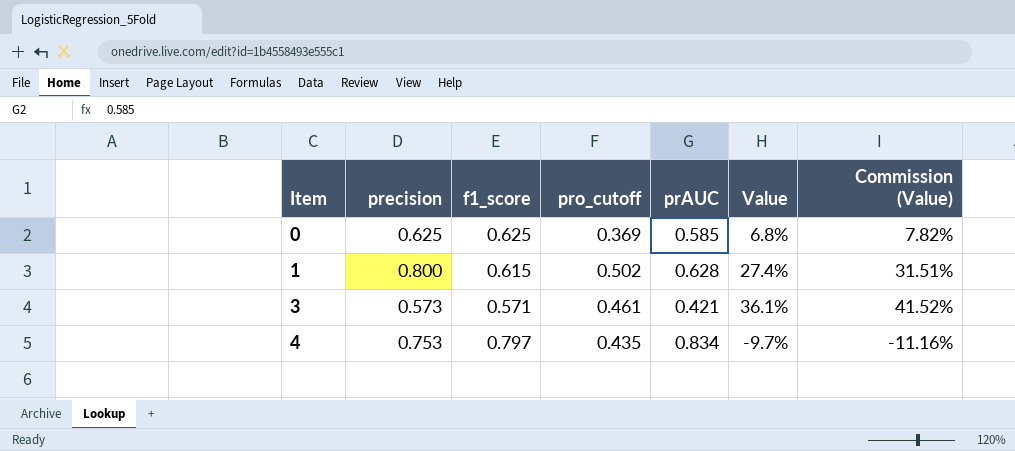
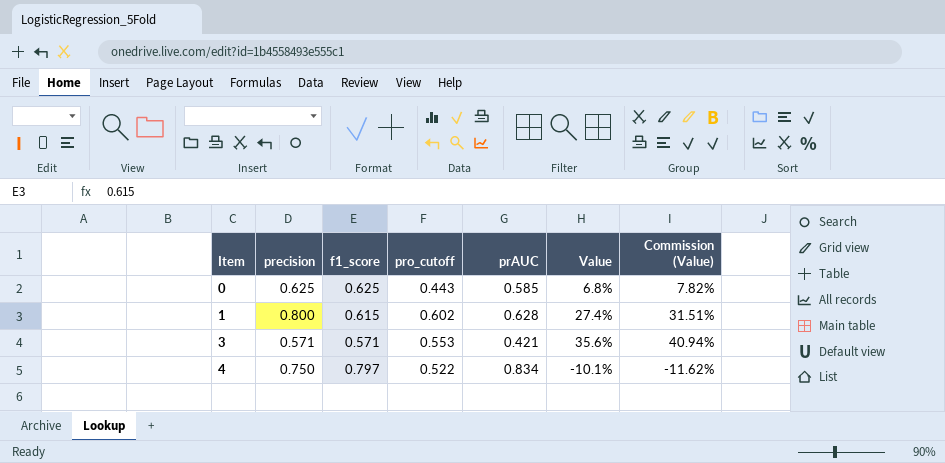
0 | pro_cutoff: 0.369 -> 0.443
1 | pro_cutoff: 0.502 -> 0.602
3 | precision: 0.573 -> 0.571
3 | pro_cutoff: 0.461 -> 0.553
3 | Value: 36.1% -> 35.6%
3 | Commission (Value): 41.52% -> 40.94%
4 | precision: 0.753 -> 0.750
4 | pro_cutoff: 0.435 -> 0.522
4 | Value: -9.7% -> -10.1%
4 | Commission (Value): -11.16% -> -11.62%

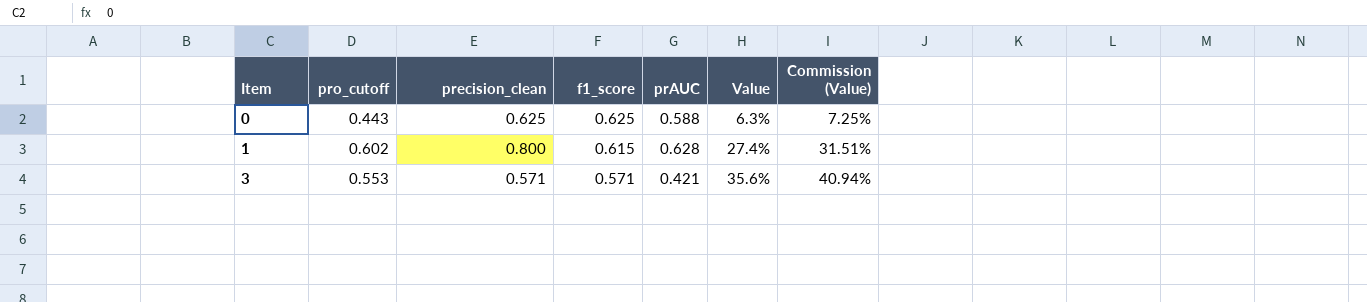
column pro_cutoff | position: 4 -> 2
column name: precision -> precision_clean
row 4: 0.750 | 0.797 | 0.522 | 0.834 | -10.1% | -11.62% -> none
0 | prAUC: 0.585 -> 0.588
0 | Value: 6.8% -> 6.3%
0 | Commission (Value): 7.82% -> 7.25%

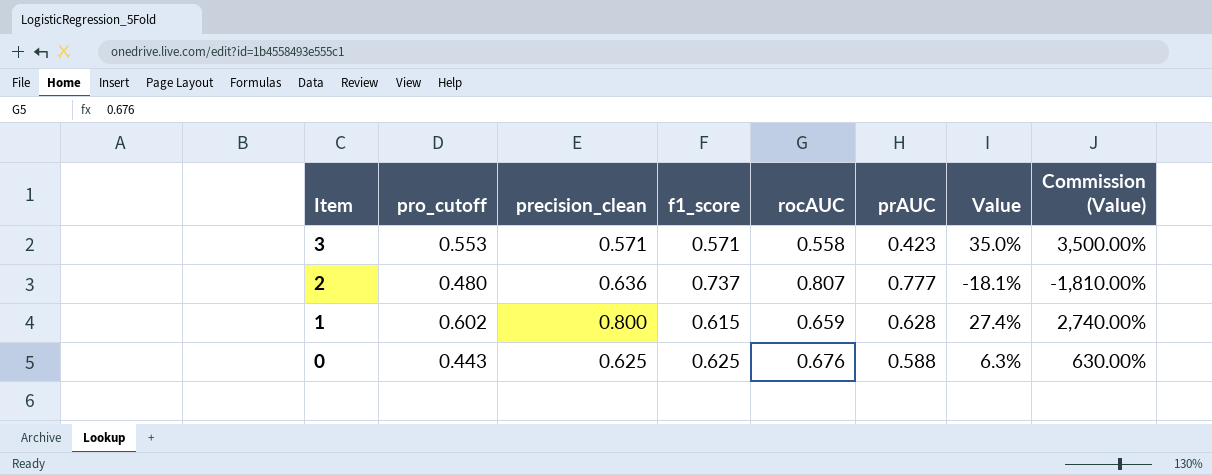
row order: Item ascending -> Item descending
column rocAUC | position: none -> 5
column Commission (Value) | formula: [Value] * 1.15 -> [Value] * 100
3 | prAUC: 0.421 -> 0.423
3 | Value: 35.6% -> 35.0%
row 2: none -> 0.480 | 0.636 | 0.737 | 0.807 | 0.777 | -18.1% | -1,810.00%

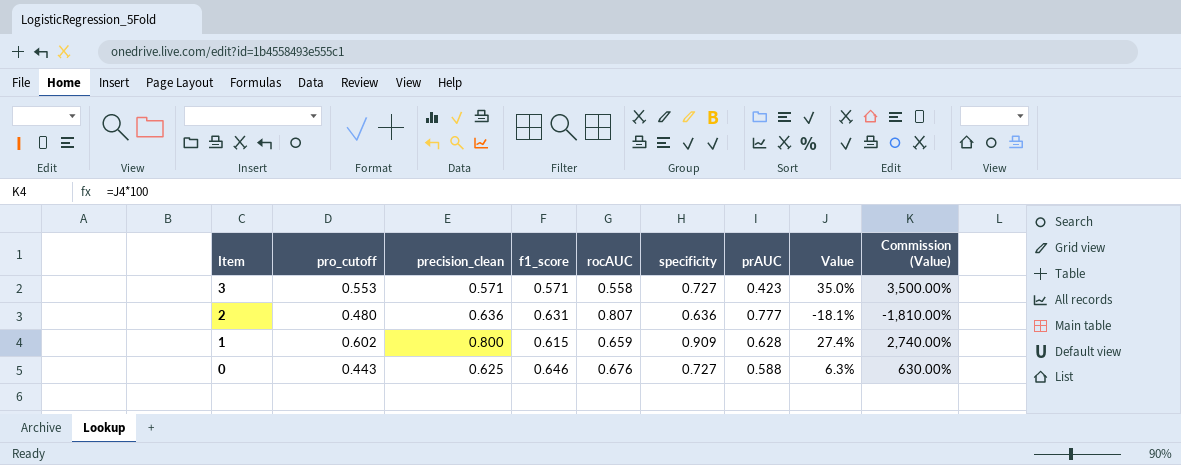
column specificity | position: none -> 6
2 | f1_score: 0.737 -> 0.631
0 | f1_score: 0.625 -> 0.646

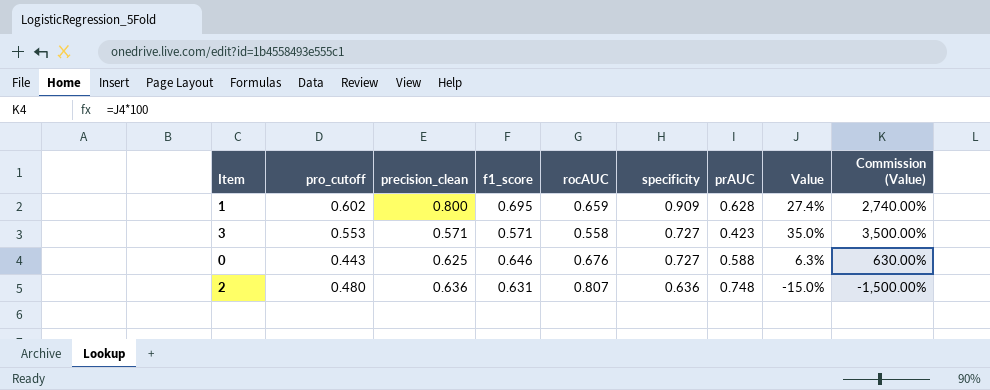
row order: Item descending -> specificity descending
1 | f1_score: 0.615 -> 0.695
2 | prAUC: 0.777 -> 0.748
2 | Value: -18.1% -> -15.0%
2 | Commission (Value): -1,810.00% -> -1,500.00%

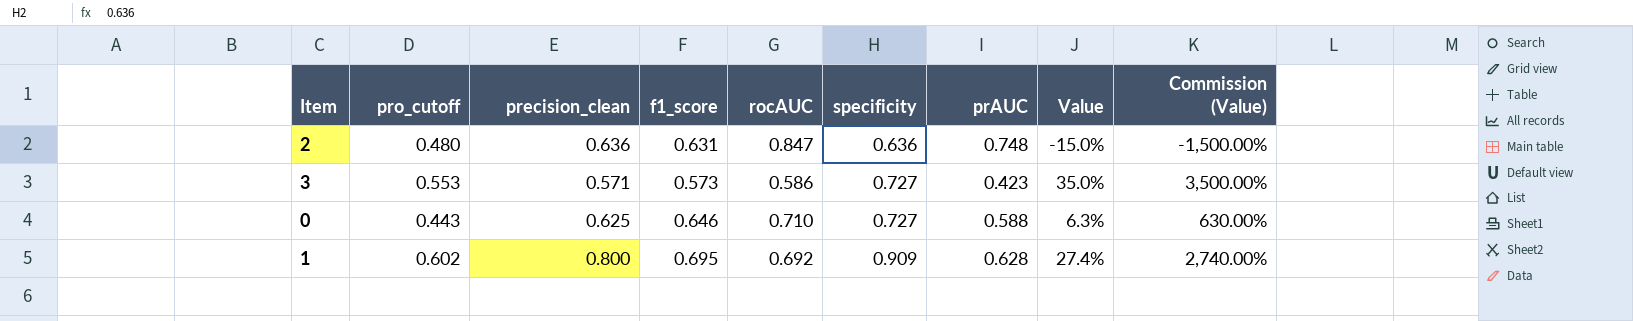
row order: specificity descending -> specificity ascending
2 | rocAUC: 0.807 -> 0.847
3 | f1_score: 0.571 -> 0.573
3 | rocAUC: 0.558 -> 0.586
0 | rocAUC: 0.676 -> 0.710
1 | rocAUC: 0.659 -> 0.692

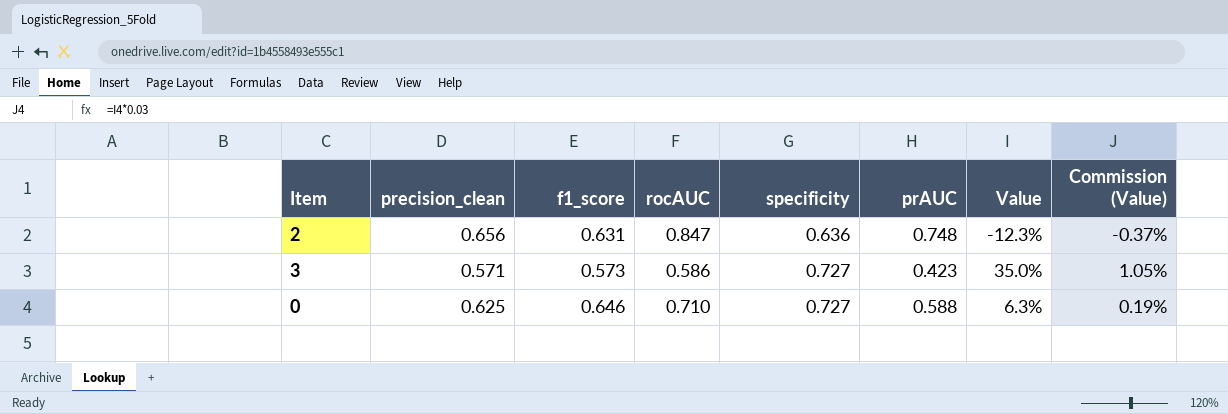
column pro_cutoff | position: 2 -> none
column Commission (Value) | formula: [Value] * 100 -> [Value] * 0.03
row 1: 0.602 | 0.800 | 0.695 | 0.692 | 0.909 | 0.628 | 27.4% | 2,740.00% -> none
2 | precision_clean: 0.636 -> 0.656
2 | Value: -15.0% -> -12.3%

